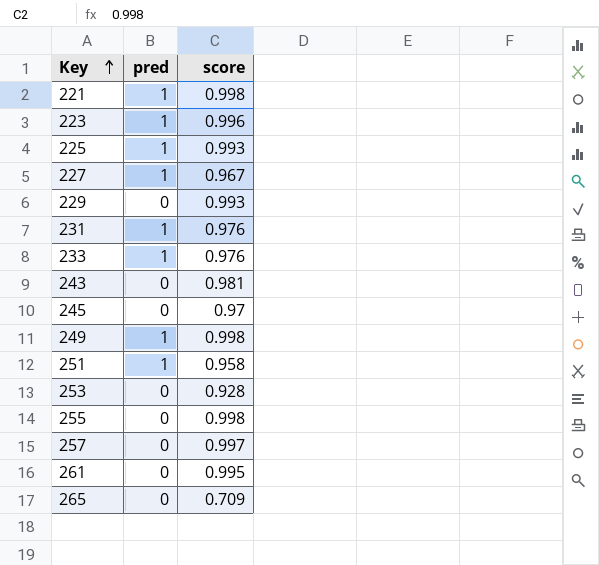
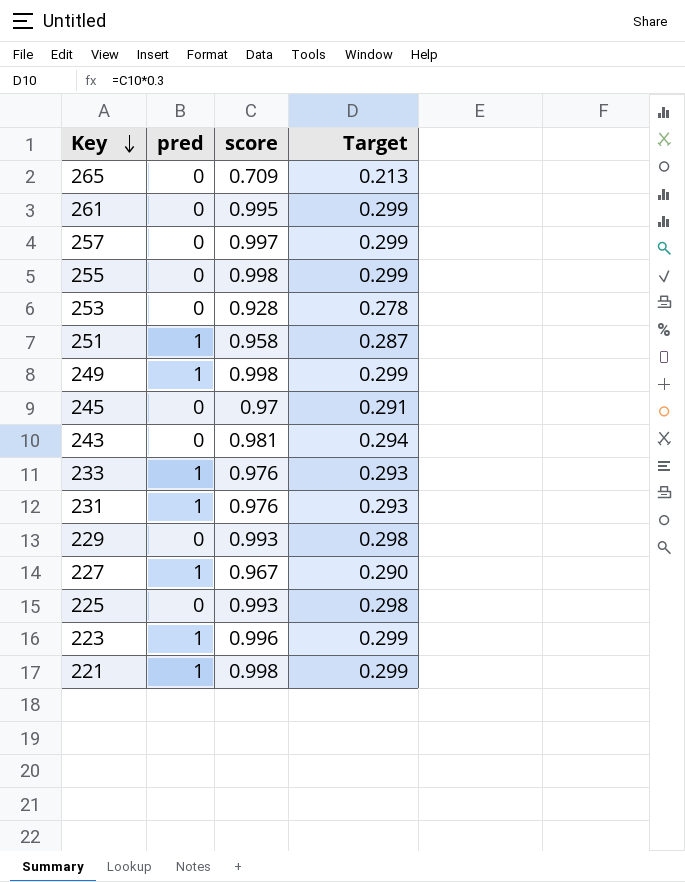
row order: Key ascending -> Key descending
column Target | formula: none -> [score] * 0.3
225 | pred: 1 -> 0

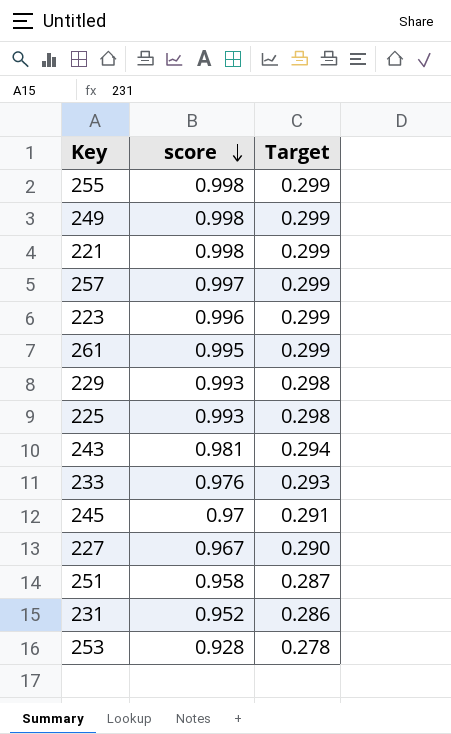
row order: Key descending -> score descending
column pred | position: 2 -> none
row 265: 0 | 0.709 | 0.213 -> none
231 | score: 0.976 -> 0.952
231 | Target: 0.293 -> 0.286

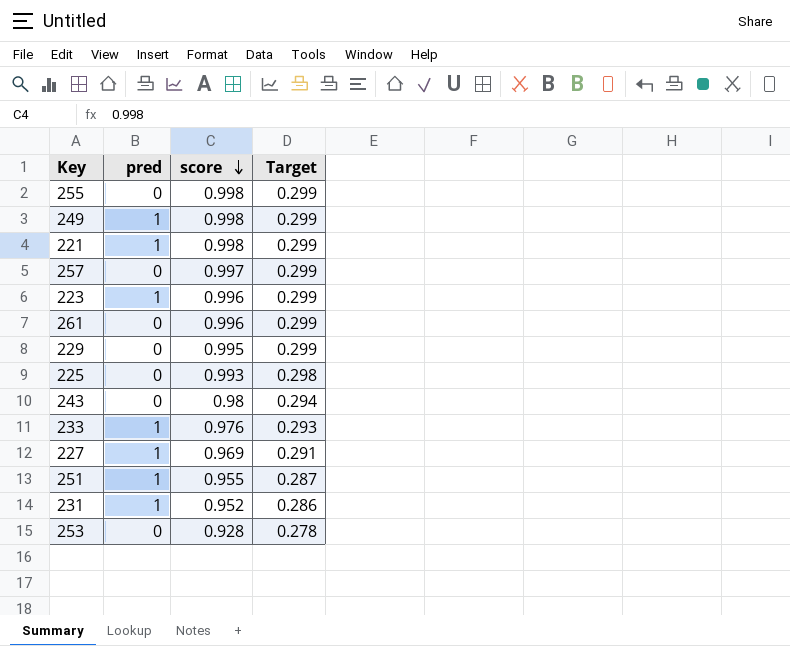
column pred | position: none -> 2
row 245: 0.97 | 0.291 -> none
261 | score: 0.995 -> 0.996
229 | score: 0.993 -> 0.995
229 | Target: 0.298 -> 0.299
243 | score: 0.981 -> 0.98
227 | score: 0.967 -> 0.969
227 | Target: 0.290 -> 0.291
251 | score: 0.958 -> 0.955

